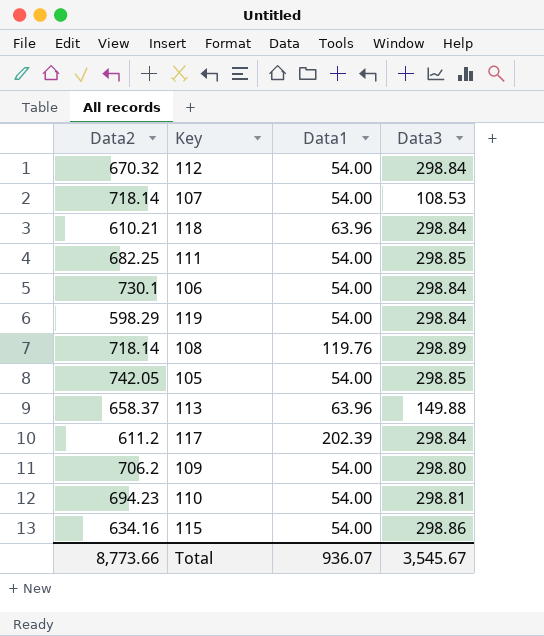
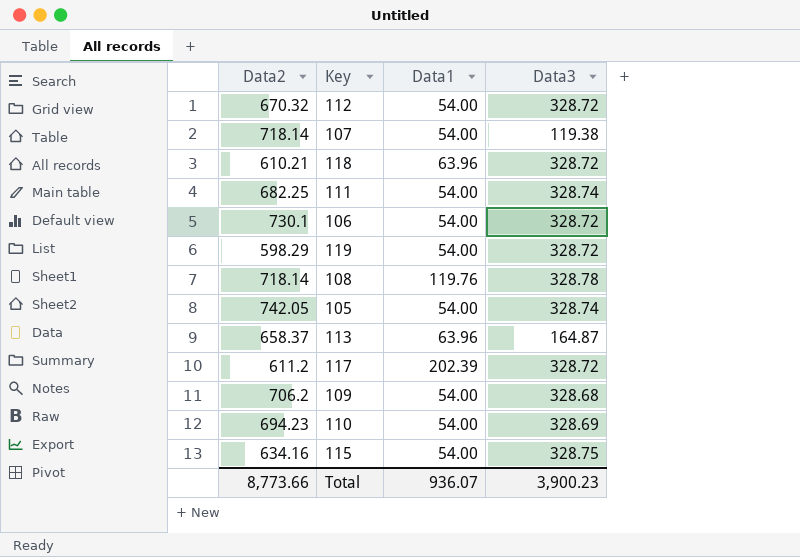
112 | Data3: 298.84 -> 328.72
107 | Data3: 108.53 -> 119.38
118 | Data3: 298.84 -> 328.72
111 | Data3: 298.85 -> 328.74
106 | Data3: 298.84 -> 328.72
119 | Data3: 298.84 -> 328.72
108 | Data3: 298.89 -> 328.78
105 | Data3: 298.85 -> 328.74
113 | Data3: 149.88 -> 164.87
117 | Data3: 298.84 -> 328.72
109 | Data3: 298.80 -> 328.68
110 | Data3: 298.81 -> 328.69
115 | Data3: 298.86 -> 328.75
Total | Data3: 3,545.67 -> 3,900.23

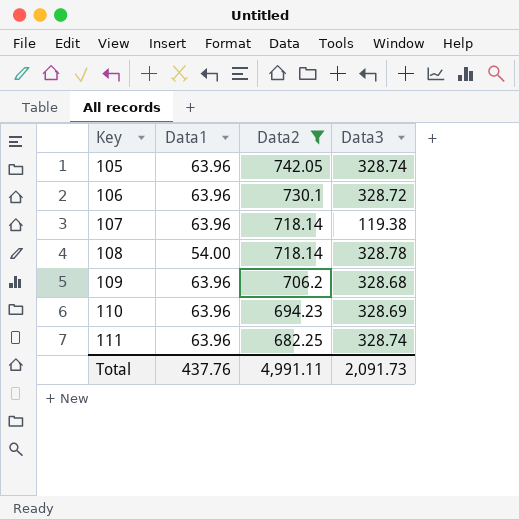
filter: none -> Data2 >= 682.25
row order: none -> Key ascending
column Data2 | position: 1 -> 3
105 | Data1: 54.00 -> 63.96
106 | Data1: 54.00 -> 63.96
107 | Data1: 54.00 -> 63.96
108 | Data1: 119.76 -> 54.00
109 | Data1: 54.00 -> 63.96
110 | Data1: 54.00 -> 63.96
111 | Data1: 54.00 -> 63.96
Total | Data1: 936.07 -> 437.76
Total | Data2: 8,773.66 -> 4,991.11
Total | Data3: 3,900.23 -> 2,091.73

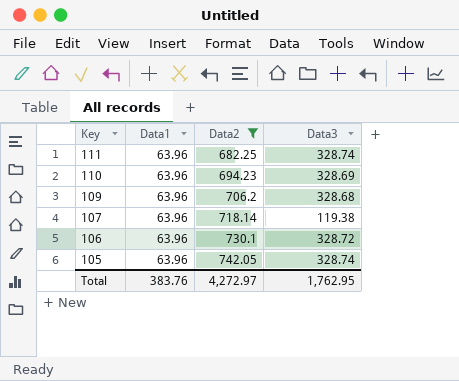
row order: Key ascending -> Key descending
row 108: 54.00 | 718.14 | 328.78 -> none
Total | Data1: 437.76 -> 383.76
Total | Data2: 4,991.11 -> 4,272.97
Total | Data3: 2,091.73 -> 1,762.95

